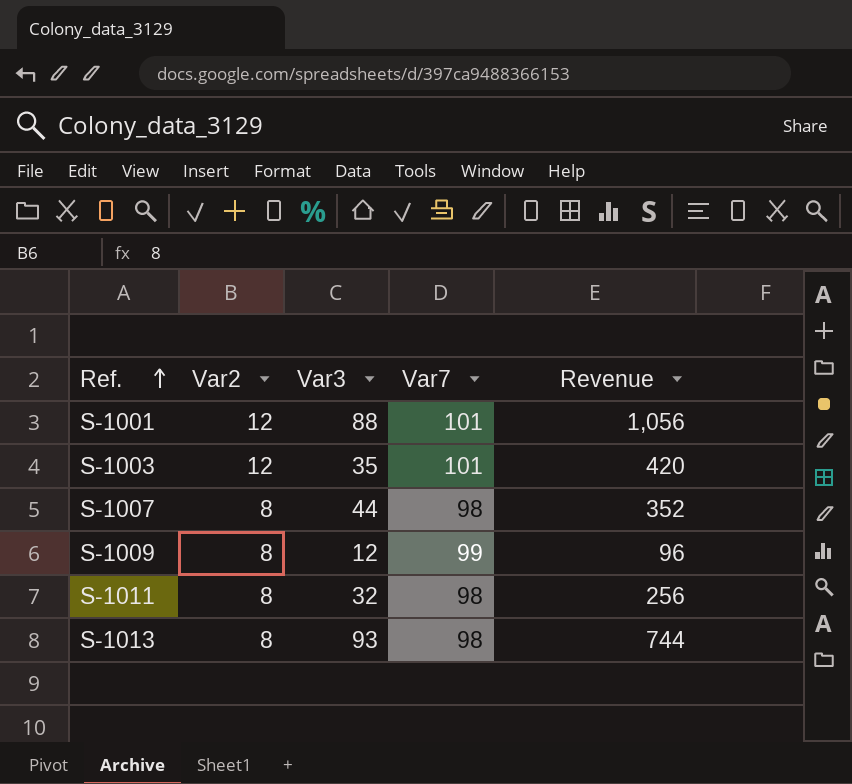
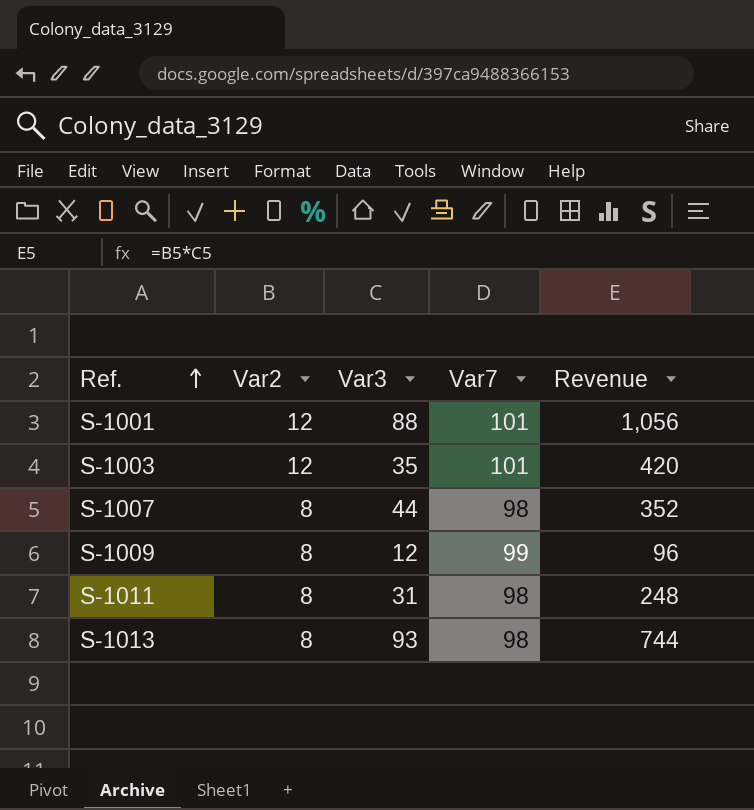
S-1011 | Var3: 32 -> 31
S-1011 | Revenue: 256 -> 248

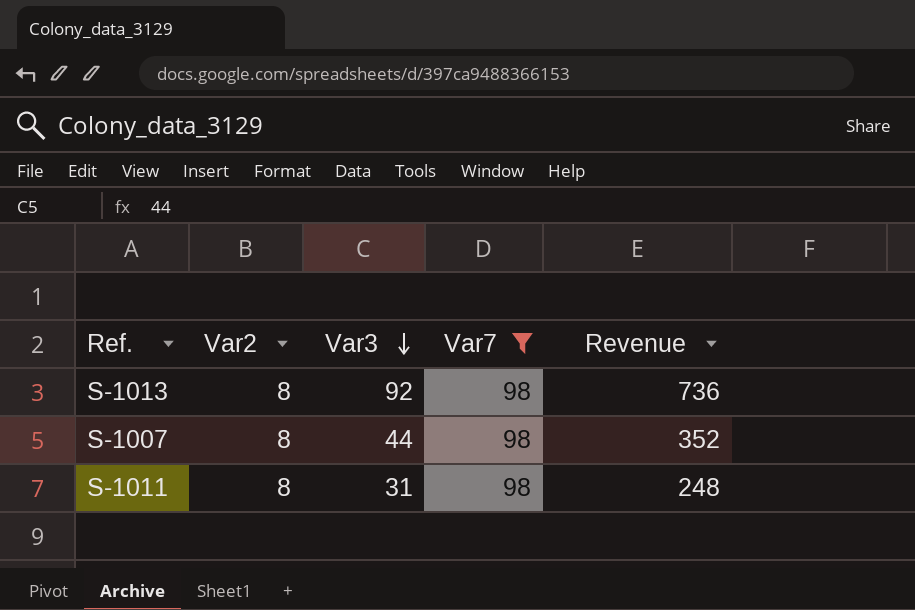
filter: none -> Var7 = 98
row order: Ref. ascending -> Var3 descending
S-1013 | Var3: 93 -> 92
S-1013 | Revenue: 744 -> 736

